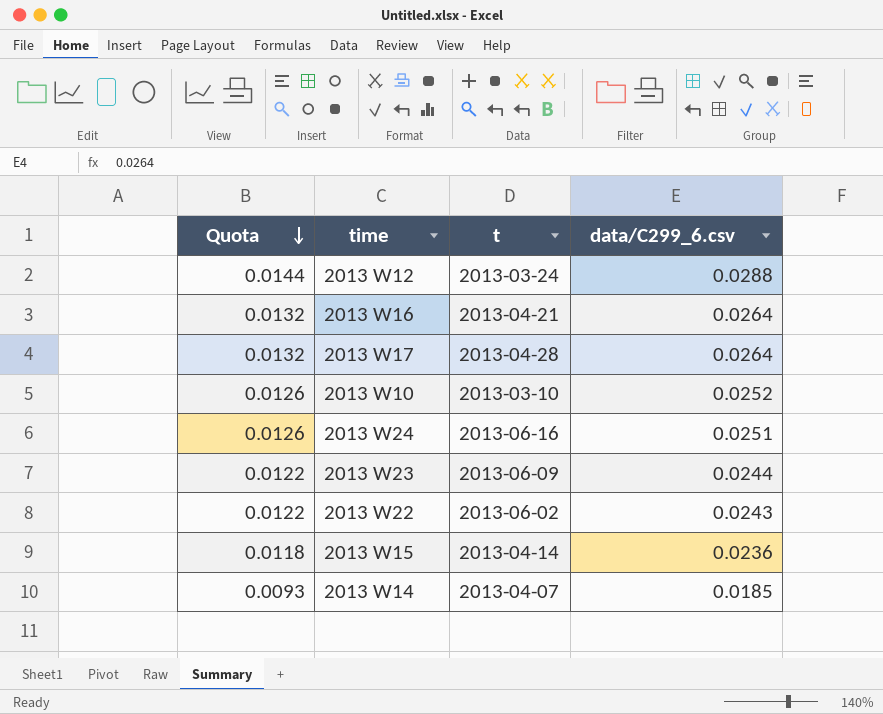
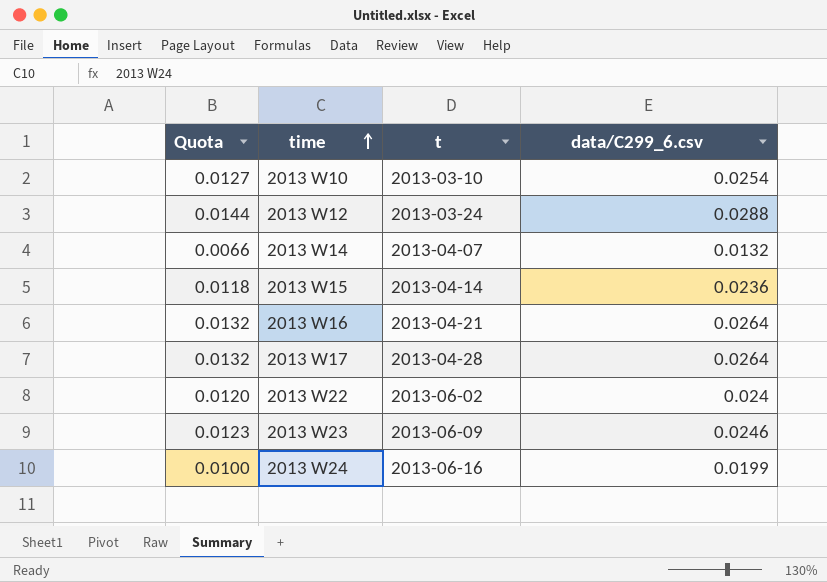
row order: Quota descending -> time ascending
2013 W10 | Quota: 0.0126 -> 0.0127
2013 W10 | data/C299_6.csv: 0.0252 -> 0.0254
2013 W14 | Quota: 0.0093 -> 0.0066
2013 W14 | data/C299_6.csv: 0.0185 -> 0.0132
2013 W22 | Quota: 0.0122 -> 0.0120
2013 W22 | data/C299_6.csv: 0.0243 -> 0.024
2013 W23 | Quota: 0.0122 -> 0.0123
2013 W23 | data/C299_6.csv: 0.0244 -> 0.0246
2013 W24 | Quota: 0.0126 -> 0.0100
2013 W24 | data/C299_6.csv: 0.0251 -> 0.0199

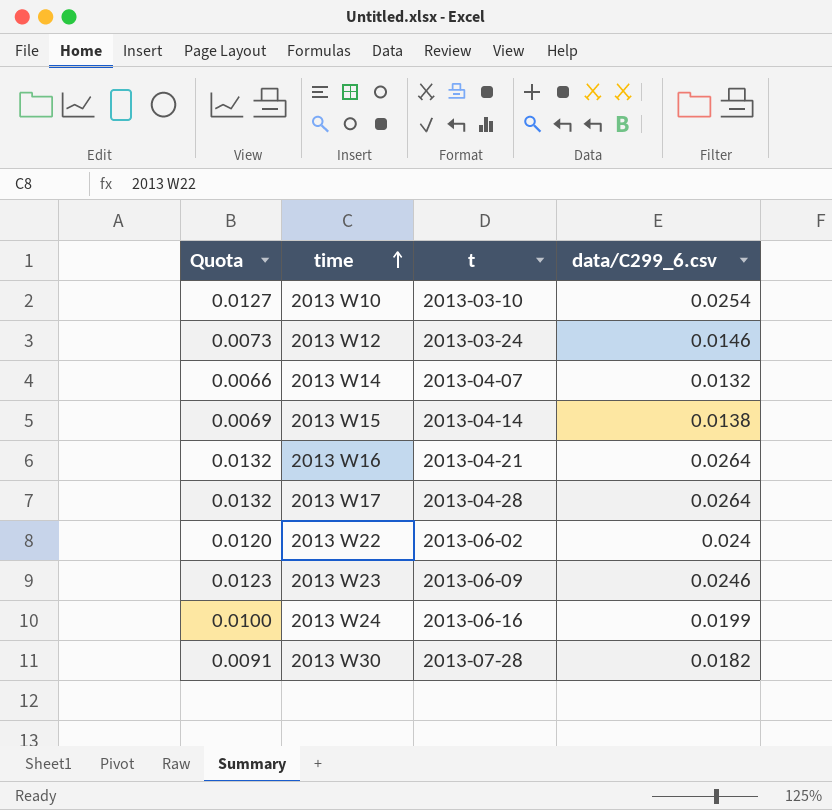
2013 W12 | Quota: 0.0144 -> 0.0073
2013 W12 | data/C299_6.csv: 0.0288 -> 0.0146
2013 W15 | Quota: 0.0118 -> 0.0069
2013 W15 | data/C299_6.csv: 0.0236 -> 0.0138
row 2013 W30: none -> 0.0091 | 2013-07-28 | 0.0182

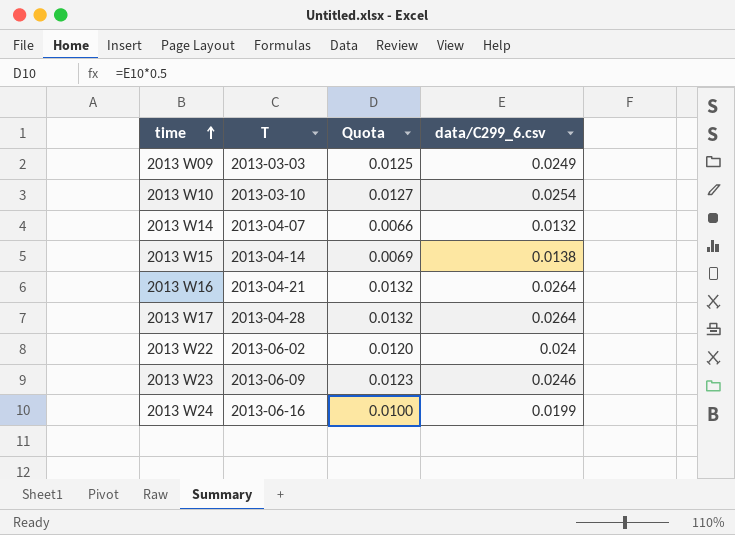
column name: t -> T
column Quota | position: 1 -> 3
row 2013 W12: 0.0073 | 2013-03-24 | 0.0146 -> none
row 2013 W30: 0.0091 | 2013-07-28 | 0.0182 -> none
row 2013 W09: none -> 2013-03-03 | 0.0125 | 0.0249

